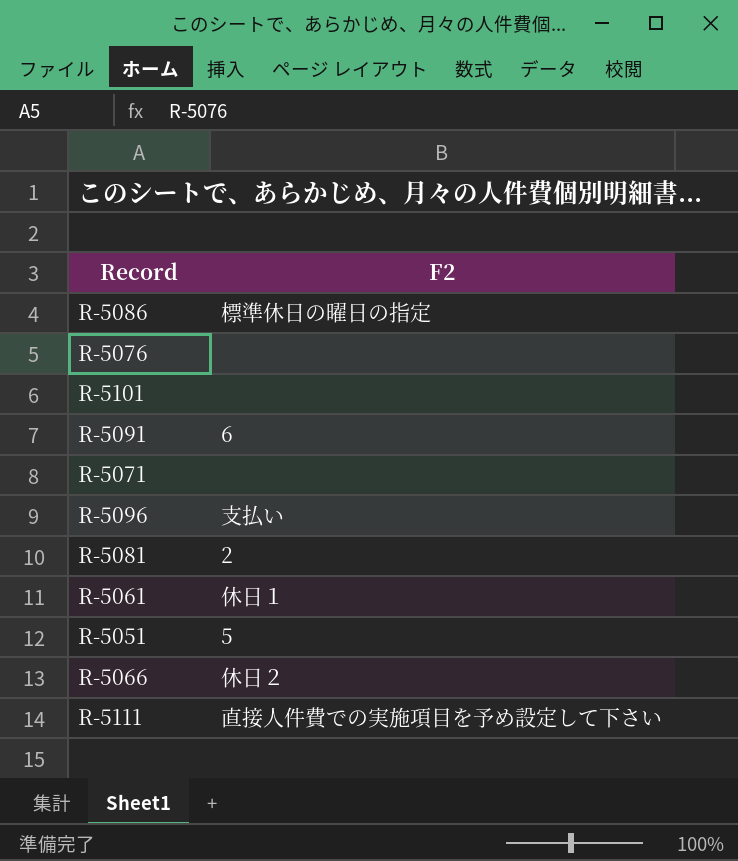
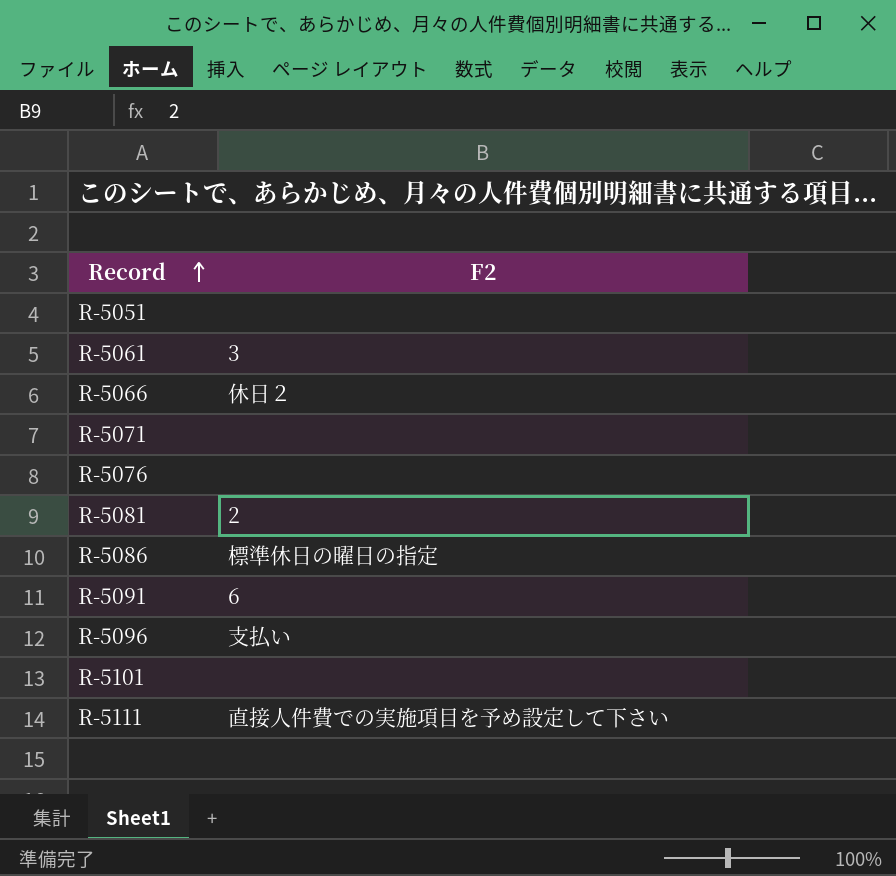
row order: none -> Record ascending
R-5051 | F2: 5 -> none
R-5061 | F2: 休日１ -> 3

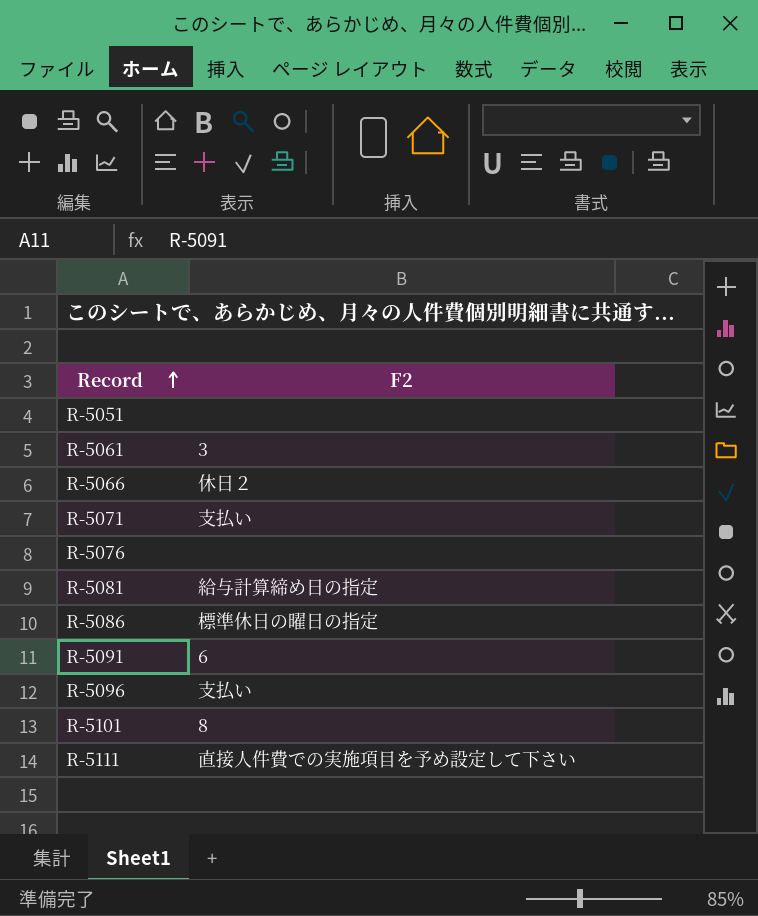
R-5071 | F2: none -> 支払い
R-5081 | F2: 2 -> 給与計算締め日の指定
R-5101 | F2: none -> 8

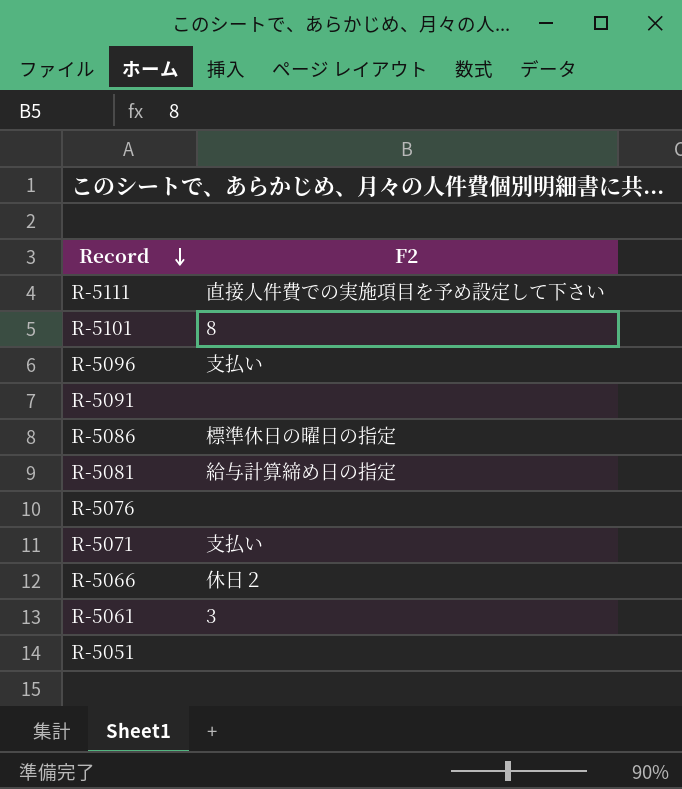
row order: Record ascending -> Record descending
R-5091 | F2: 6 -> none

